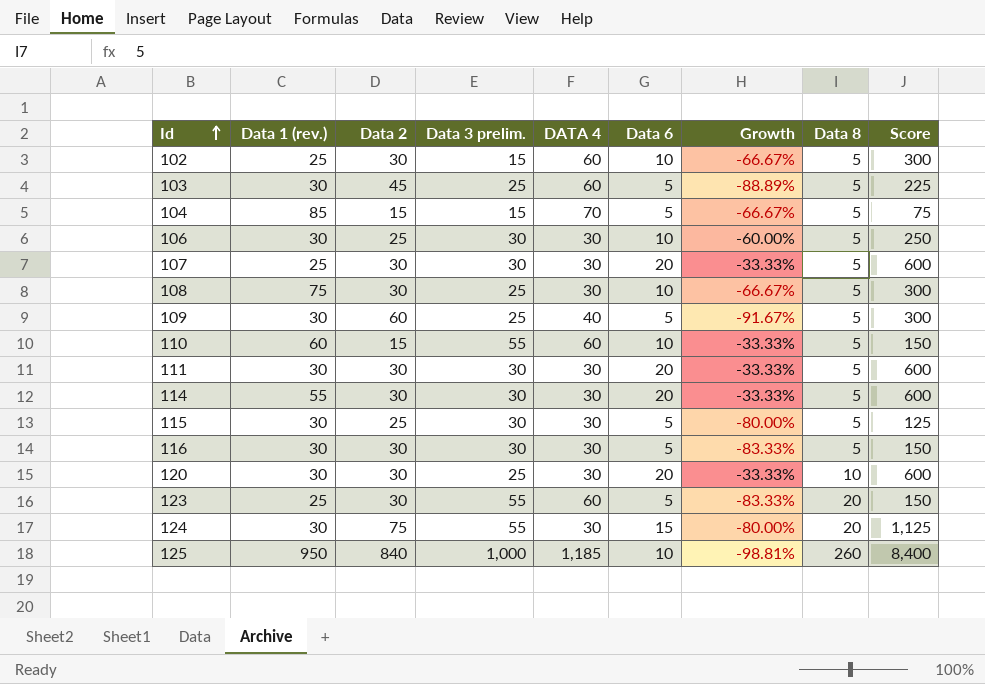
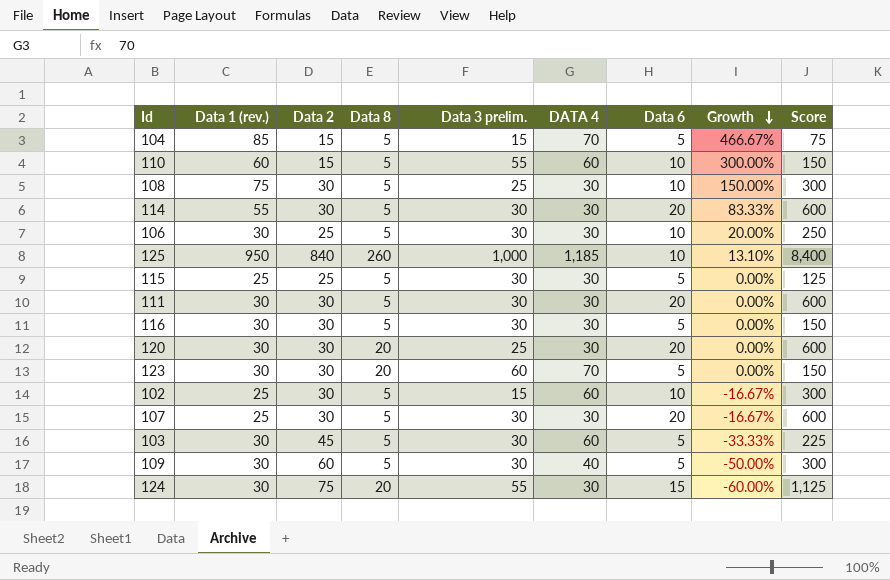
row order: Id ascending -> Growth descending
column Data 8 | position: 8 -> 4
column Growth | formula: ([Data 6] - [Data 2]) / [Data 2] -> ([Data 1 (rev.)] - [Data 2]) / [Data 2]
115 | Data 1 (rev.): 30 -> 25
120 | Data 8: 10 -> 20
123 | Data 1 (rev.): 25 -> 30
123 | Data 3 prelim.: 55 -> 60
123 | DATA 4: 60 -> 70
103 | Data 3 prelim.: 25 -> 30
109 | Data 3 prelim.: 25 -> 30

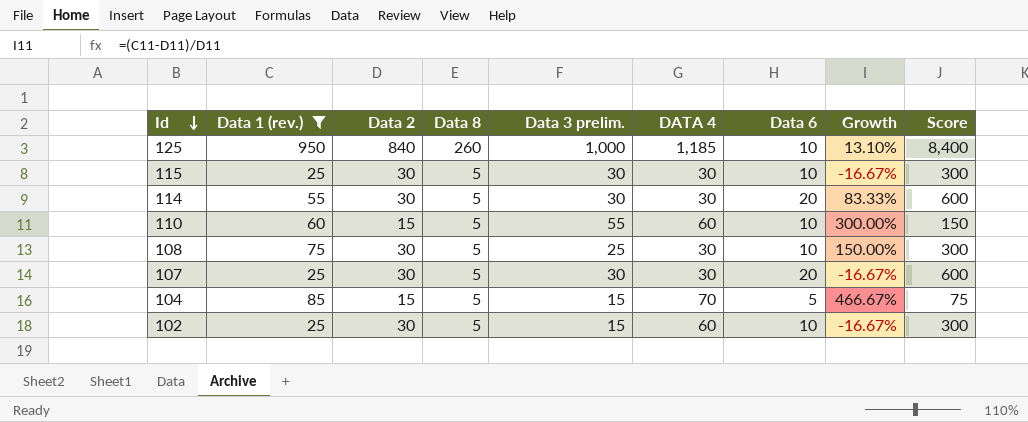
filter: none -> Data 1 (rev.) != 30
row order: Growth descending -> Id descending
115 | Data 2: 25 -> 30
115 | Data 6: 5 -> 10
115 | Growth: 0.00% -> -16.67%
115 | Score: 125 -> 300

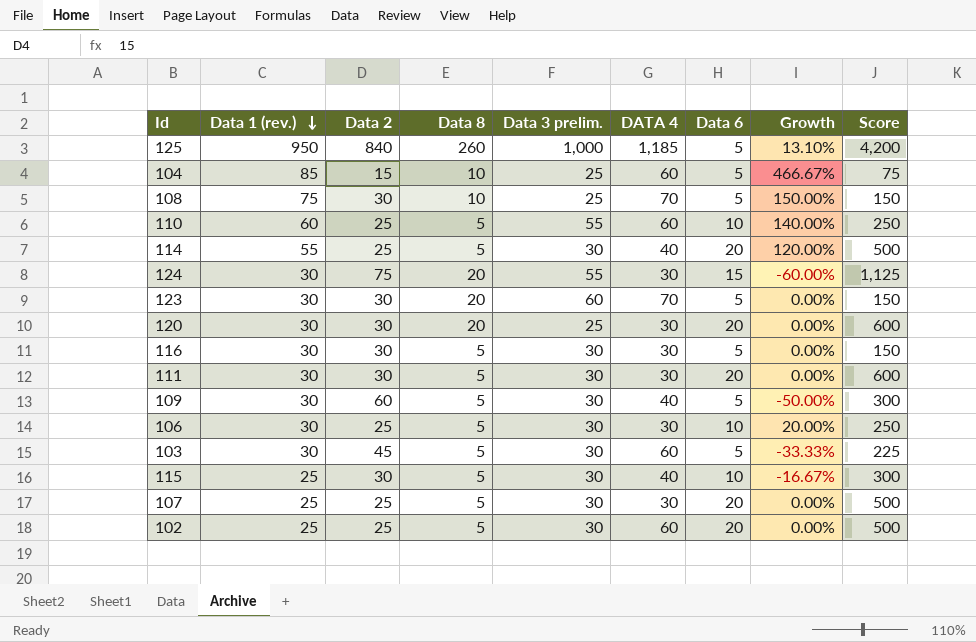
filter: Data 1 (rev.) != 30 -> none
row order: Id descending -> Data 1 (rev.) descending
125 | Data 6: 10 -> 5
125 | Score: 8,400 -> 4,200
104 | Data 8: 5 -> 10
104 | Data 3 prelim.: 15 -> 25
104 | DATA 4: 70 -> 60
108 | Data 8: 5 -> 10
108 | DATA 4: 30 -> 70
108 | Data 6: 10 -> 5
108 | Score: 300 -> 150
110 | Data 2: 15 -> 25
110 | Growth: 300.00% -> 140.00%
110 | Score: 150 -> 250
114 | Data 2: 30 -> 25
114 | DATA 4: 30 -> 40
114 | Growth: 83.33% -> 120.00%
114 | Score: 600 -> 500
115 | DATA 4: 30 -> 40
107 | Data 2: 30 -> 25
107 | Growth: -16.67% -> 0.00%
107 | Score: 600 -> 500
102 | Data 2: 30 -> 25
102 | Data 3 prelim.: 15 -> 30
102 | Data 6: 10 -> 20
102 | Growth: -16.67% -> 0.00%
102 | Score: 300 -> 500

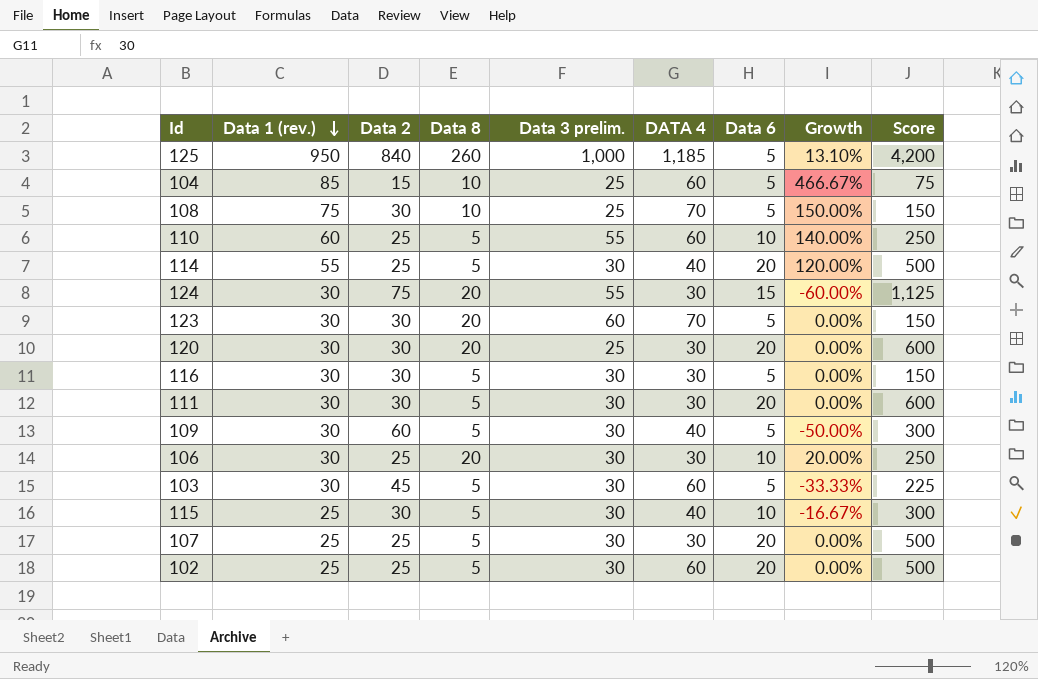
106 | Data 8: 5 -> 20

